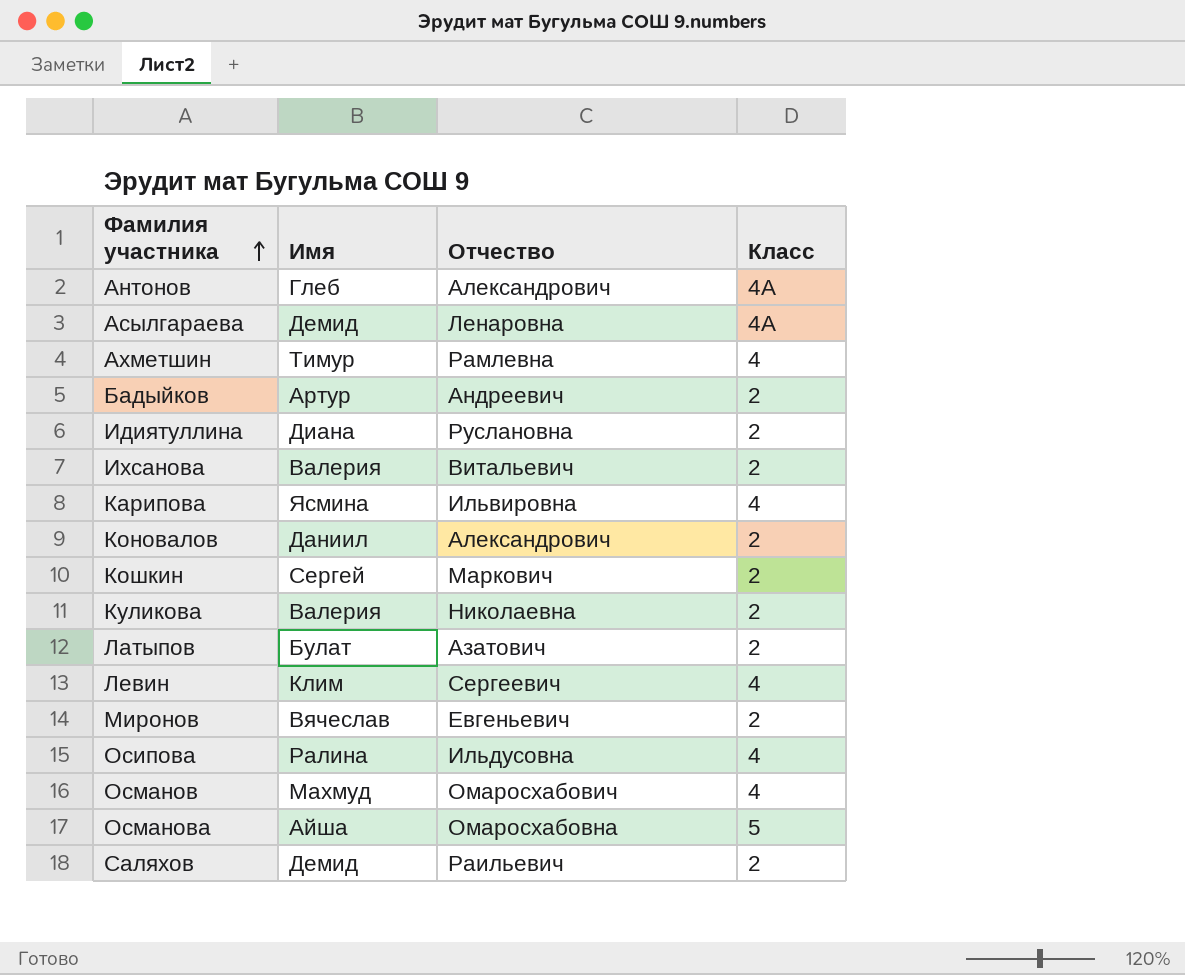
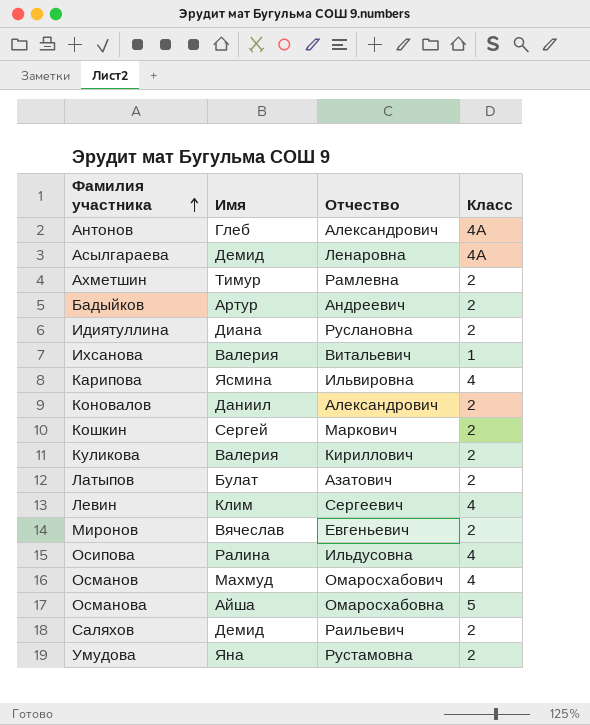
Ахметшин | Класс: 4 -> 2
Ихсанова | Класс: 2 -> 1
Куликова | Отчество: Николаевна -> Кириллович
row Умудова: none -> Яна | Рустамовна | 2

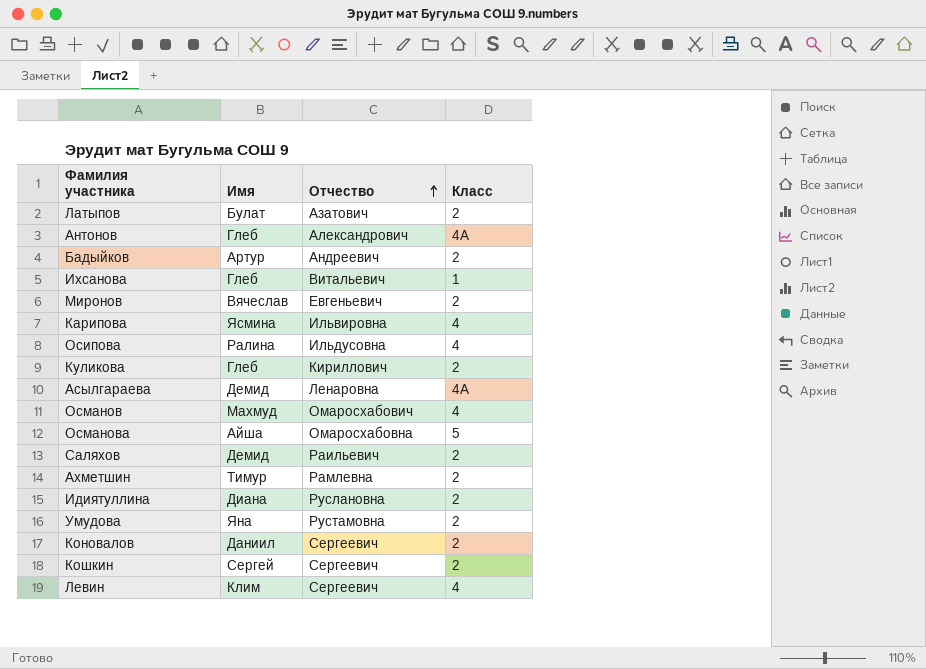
row order: Фамилия участника ascending -> Отчество ascending
Ихсанова | Имя: Валерия -> Глеб
Куликова | Имя: Валерия -> Глеб
Коновалов | Отчество: Александрович -> Сергеевич
Кошкин | Отчество: Маркович -> Сергеевич

